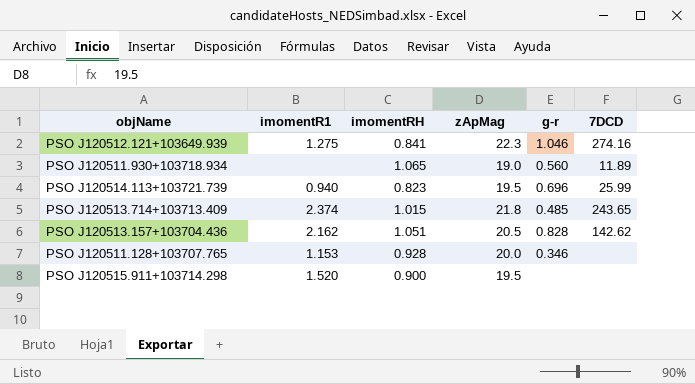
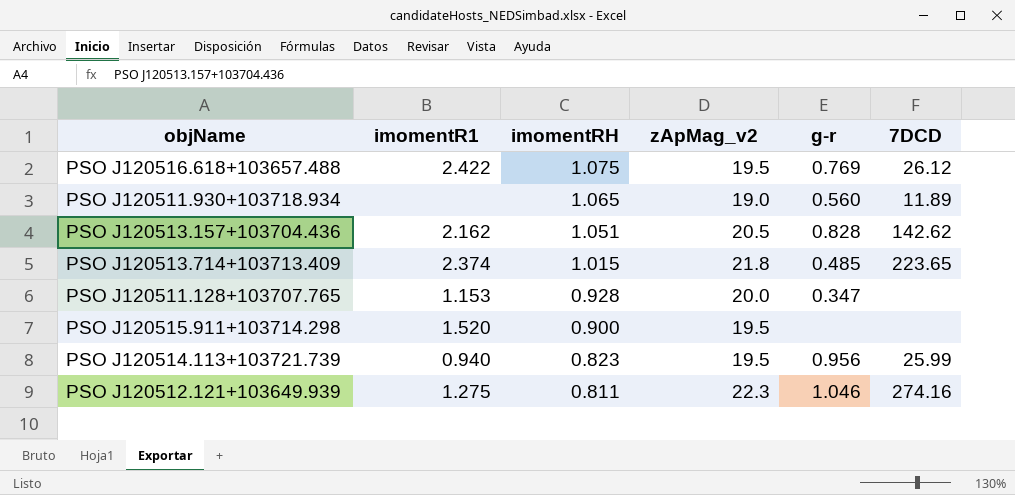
row order: none -> imomentRH descending
column name: zApMag -> zApMag_v2
row PSO J120516.618+103657.488: none -> 2.422 | 1.075 | 19.5 | 0.769 | 26.12
PSO J120513.714+103713.409 | 7DCD: 243.65 -> 223.65
PSO J120511.128+103707.765 | g-r: 0.346 -> 0.347
PSO J120514.113+103721.739 | g-r: 0.696 -> 0.956
PSO J120512.121+103649.939 | imomentRH: 0.841 -> 0.811

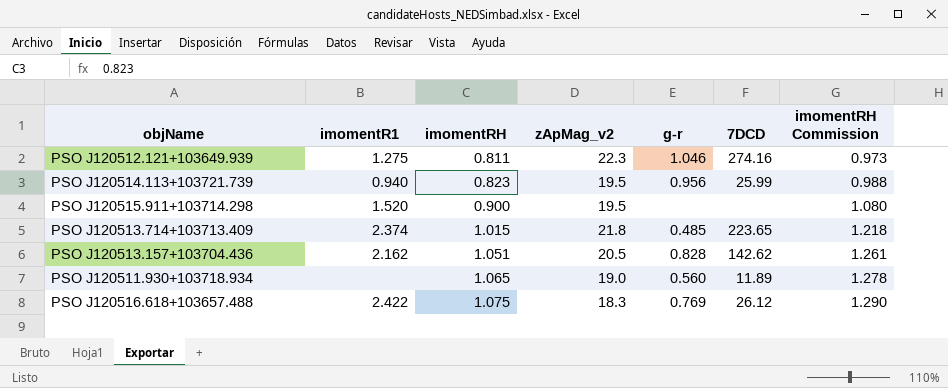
row order: imomentRH descending -> imomentRH ascending
column imomentRH Commission | formula: none -> [imomentRH] * 1.2
row PSO J120511.128+103707.765: 1.153 | 0.928 | 20.0 | 0.347 | none -> none
PSO J120516.618+103657.488 | zApMag_v2: 19.5 -> 18.3

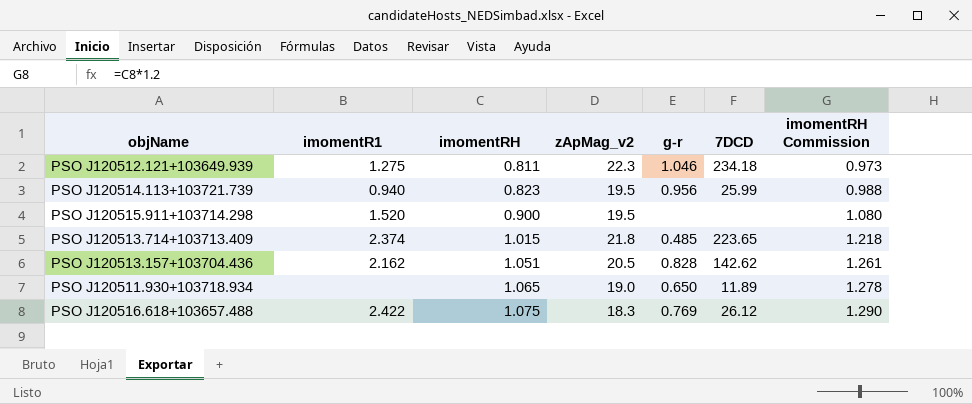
PSO J120512.121+103649.939 | 7DCD: 274.16 -> 234.18
PSO J120511.930+103718.934 | g-r: 0.560 -> 0.650

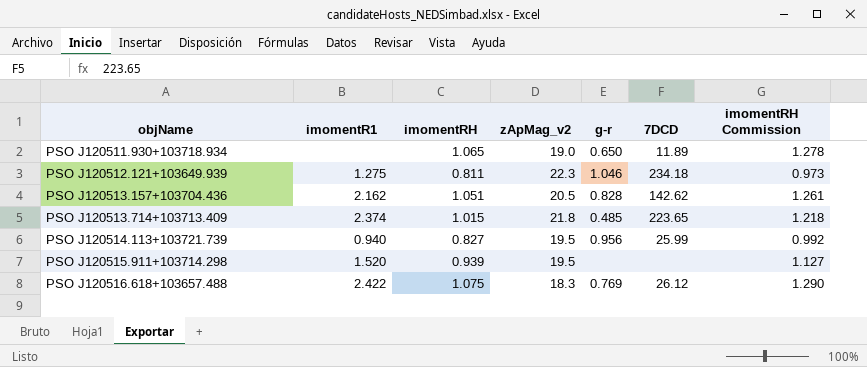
row order: imomentRH ascending -> objName ascending
PSO J120514.113+103721.739 | imomentRH: 0.823 -> 0.827
PSO J120514.113+103721.739 | imomentRH Commission: 0.988 -> 0.992
PSO J120515.911+103714.298 | imomentRH: 0.900 -> 0.939
PSO J120515.911+103714.298 | imomentRH Commission: 1.080 -> 1.127

